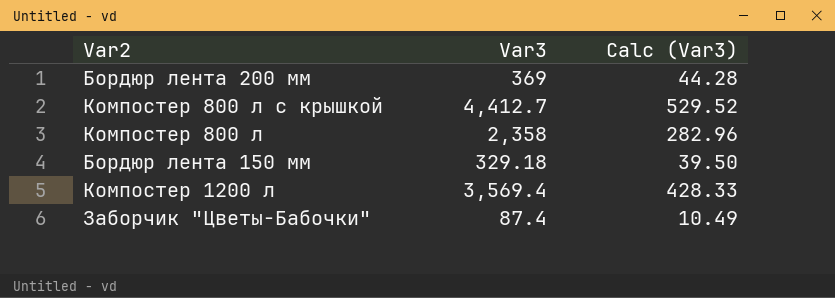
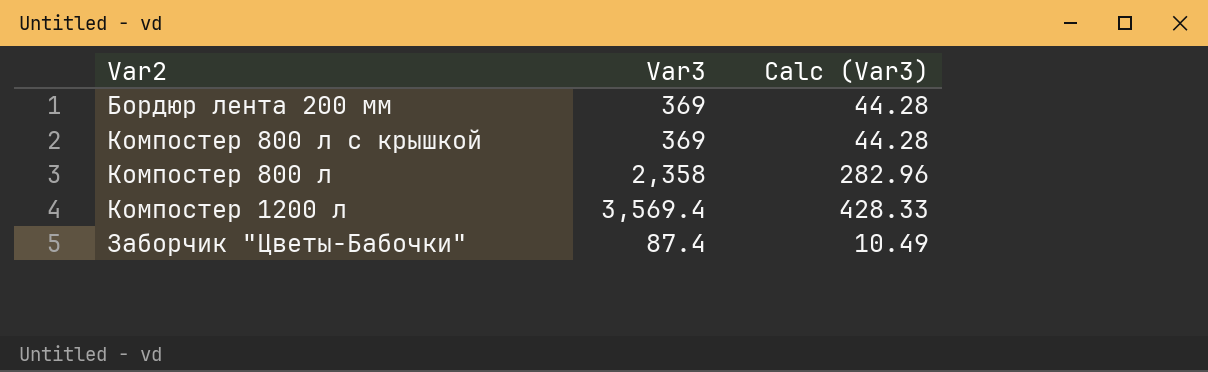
row Бордюр лента 150 мм: 329.18 | 39.50 -> none
Компостер 800 л с крышкой | Var3: 4,412.7 -> 369
Компостер 800 л с крышкой | Calc (Var3): 529.52 -> 44.28

